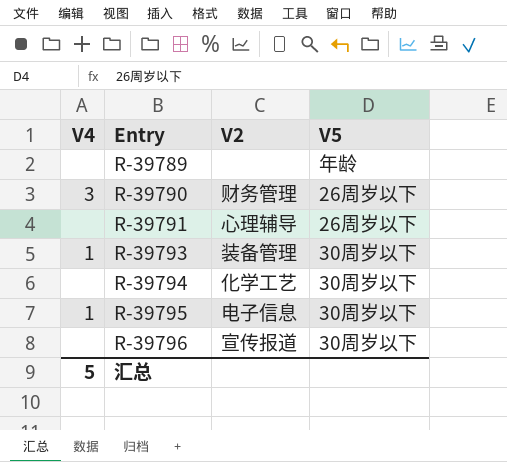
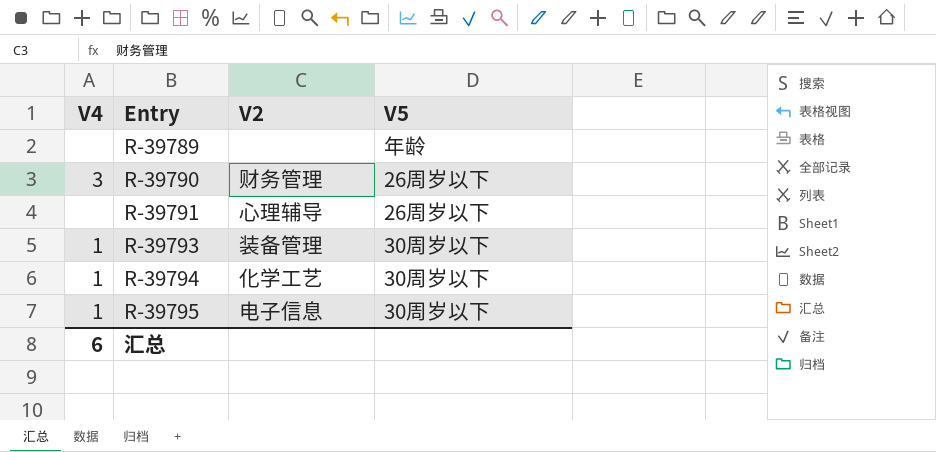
row R-39796: none | 宣传报道 | 30周岁以下 -> none
R-39794 | V4: none -> 1
汇总 | V4: 5 -> 6

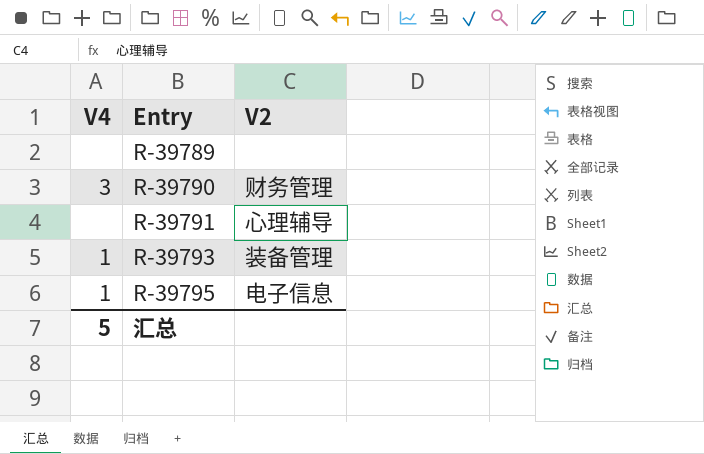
column V5 | position: 4 -> none
row R-39794: 1 | 化学工艺 | 30周岁以下 -> none
汇总 | V4: 6 -> 5

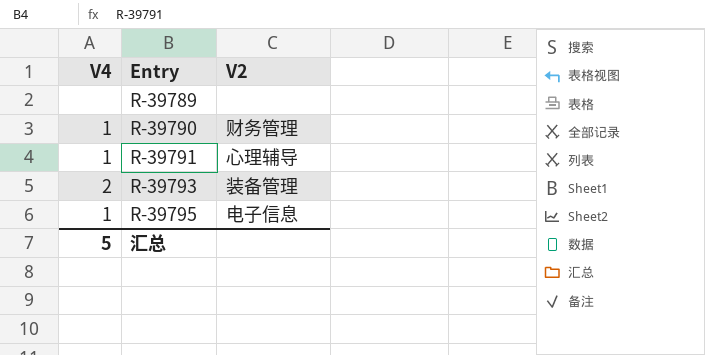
R-39790 | V4: 3 -> 1
R-39791 | V4: none -> 1
R-39793 | V4: 1 -> 2

